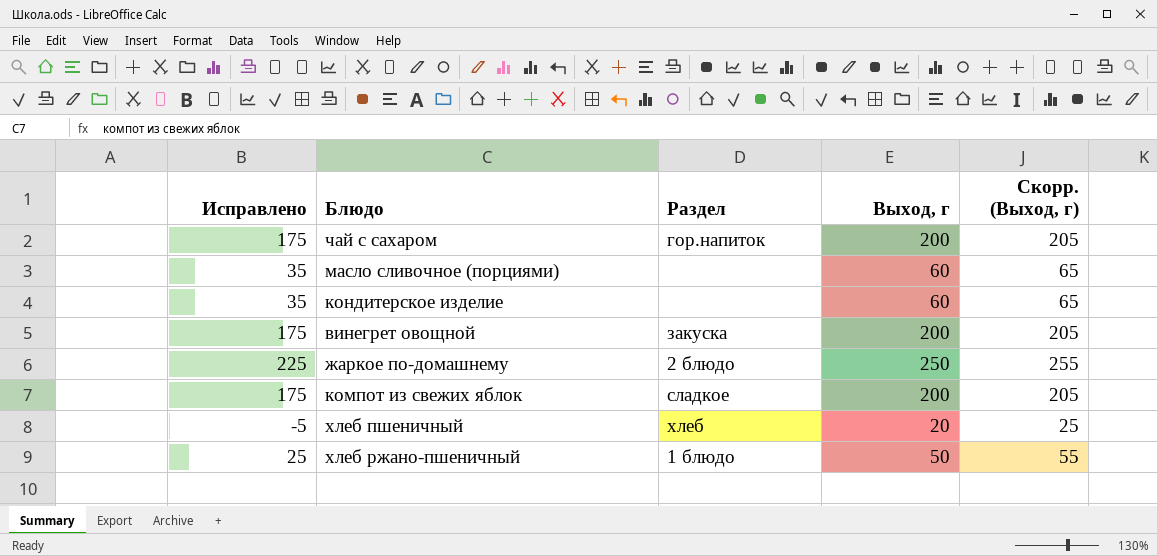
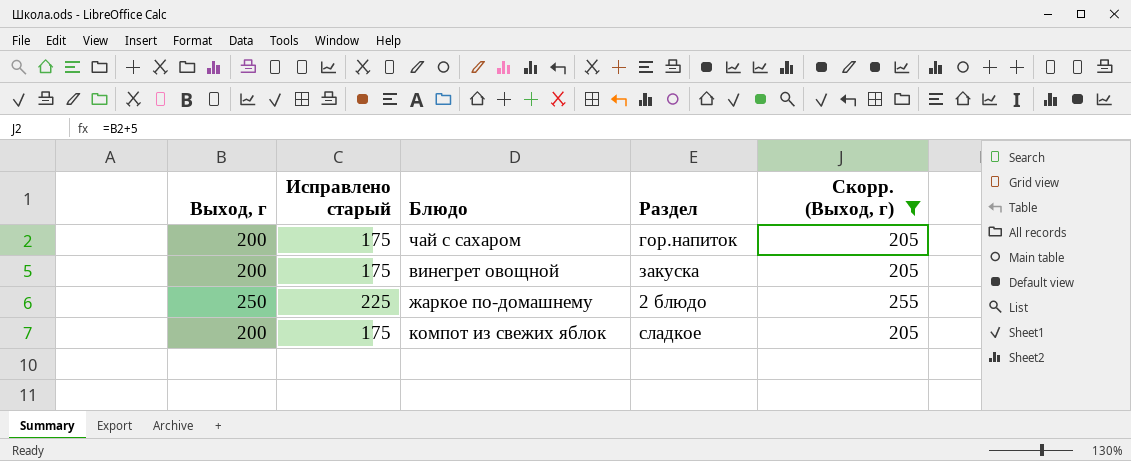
filter: none -> Скорр. (Выход, г) >= 205
column Выход, г | position: 4 -> 1
column name: Исправлено -> Исправлено старый

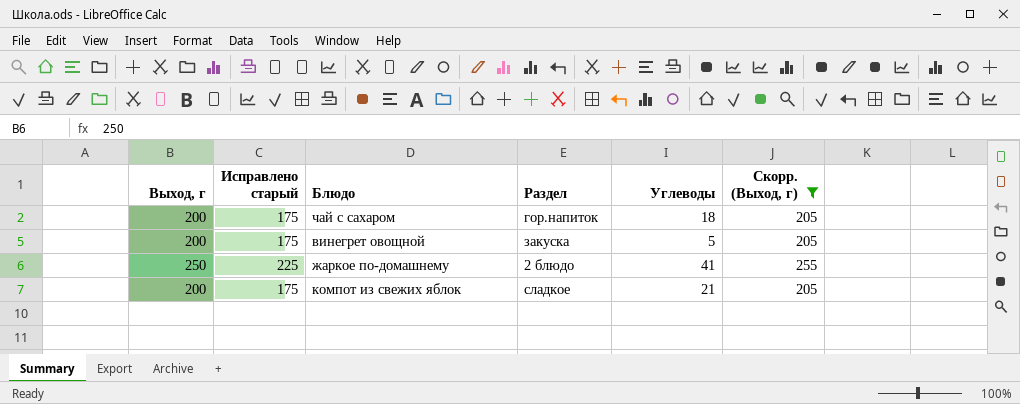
column Углеводы | position: none -> 5

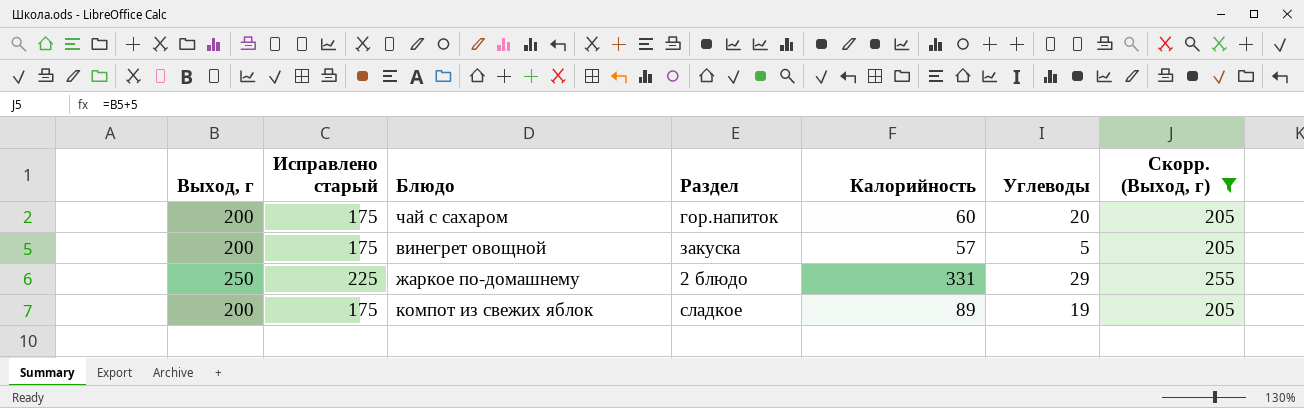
column Калорийность | position: none -> 5
чай с сахаром | Углеводы: 18 -> 20
жаркое по-домашнему | Углеводы: 41 -> 29
компот из свежих яблок | Углеводы: 21 -> 19

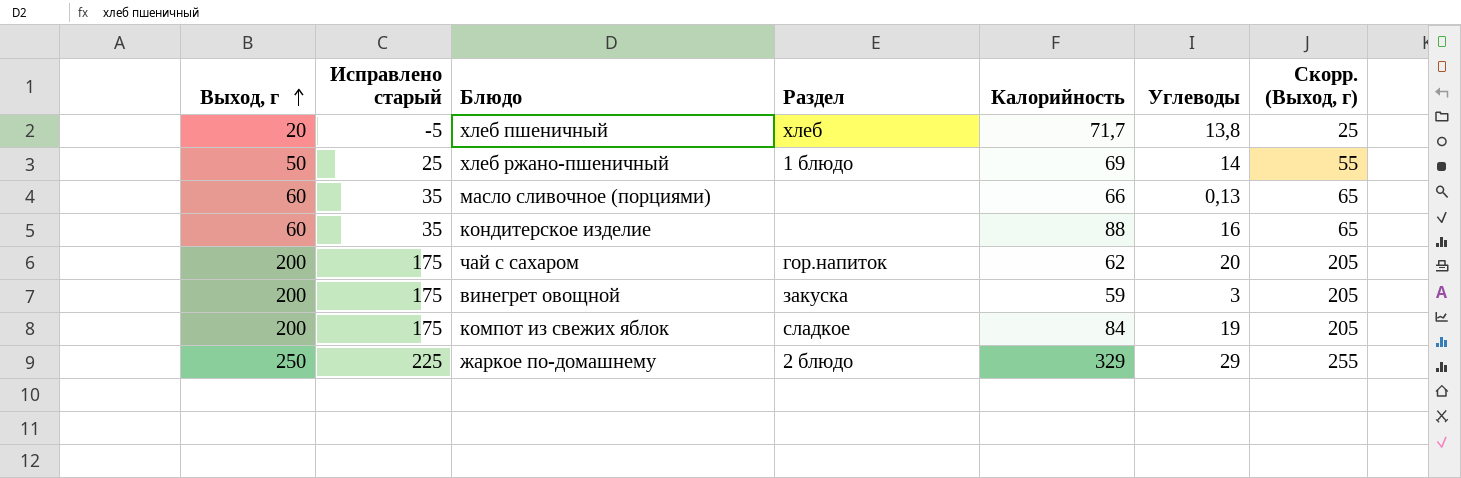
filter: Скорр. (Выход, г) >= 205 -> none
row order: none -> Выход, г ascending
чай с сахаром | Калорийность: 60 -> 62
винегрет овощной | Калорийность: 57 -> 59
винегрет овощной | Углеводы: 5 -> 3
компот из свежих яблок | Калорийность: 89 -> 84
жаркое по-домашнему | Калорийность: 331 -> 329

